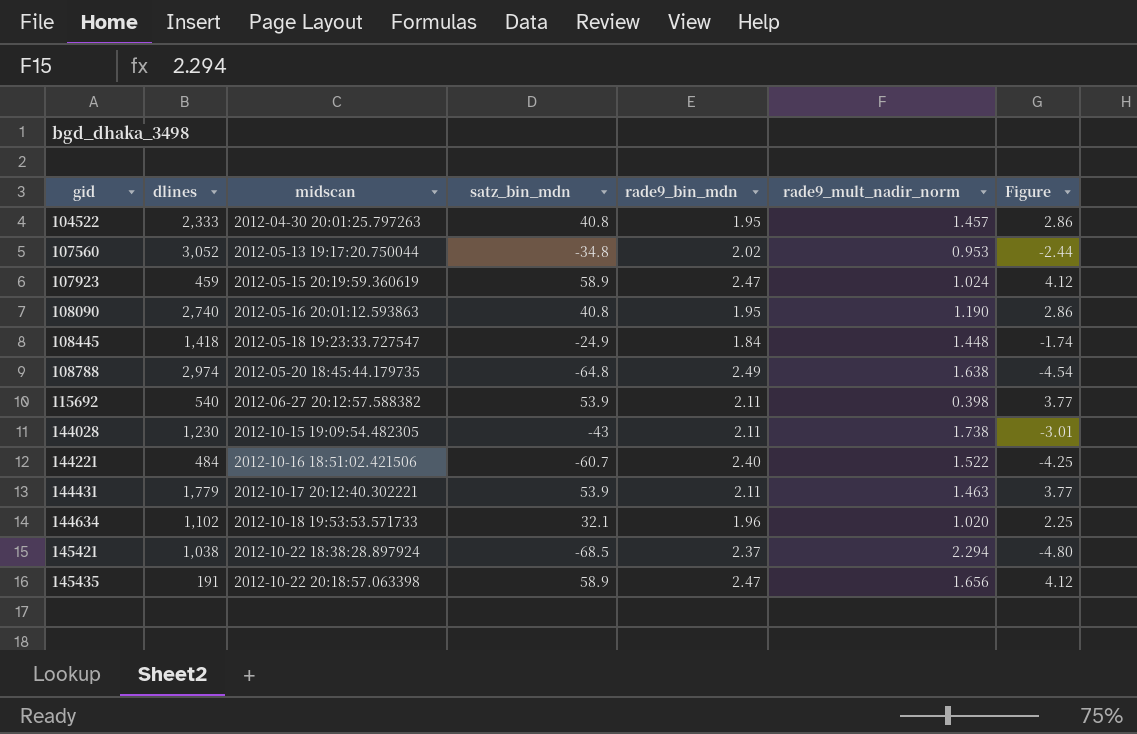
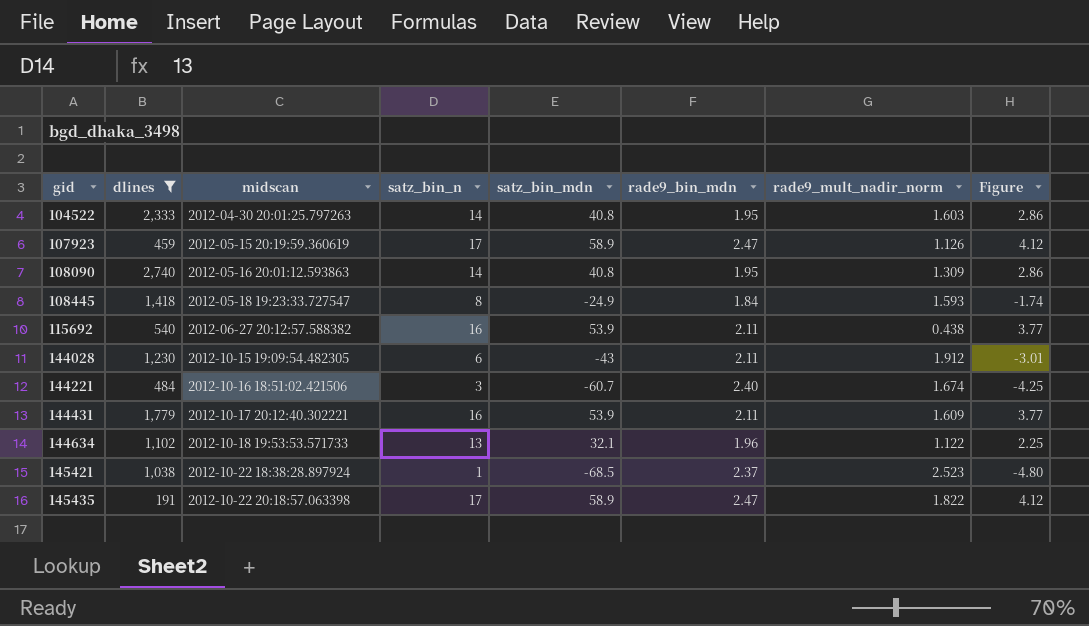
filter: none -> dlines <= 2,740
column satz_bin_n | position: none -> 4
104522 | rade9_mult_nadir_norm: 1.457 -> 1.603
107923 | rade9_mult_nadir_norm: 1.024 -> 1.126
108090 | rade9_mult_nadir_norm: 1.190 -> 1.309
108445 | rade9_mult_nadir_norm: 1.448 -> 1.593
115692 | rade9_mult_nadir_norm: 0.398 -> 0.438
144028 | rade9_mult_nadir_norm: 1.738 -> 1.912
144221 | rade9_mult_nadir_norm: 1.522 -> 1.674
144431 | rade9_mult_nadir_norm: 1.463 -> 1.609
144634 | rade9_mult_nadir_norm: 1.020 -> 1.122
145421 | rade9_mult_nadir_norm: 2.294 -> 2.523
145435 | rade9_mult_nadir_norm: 1.656 -> 1.822

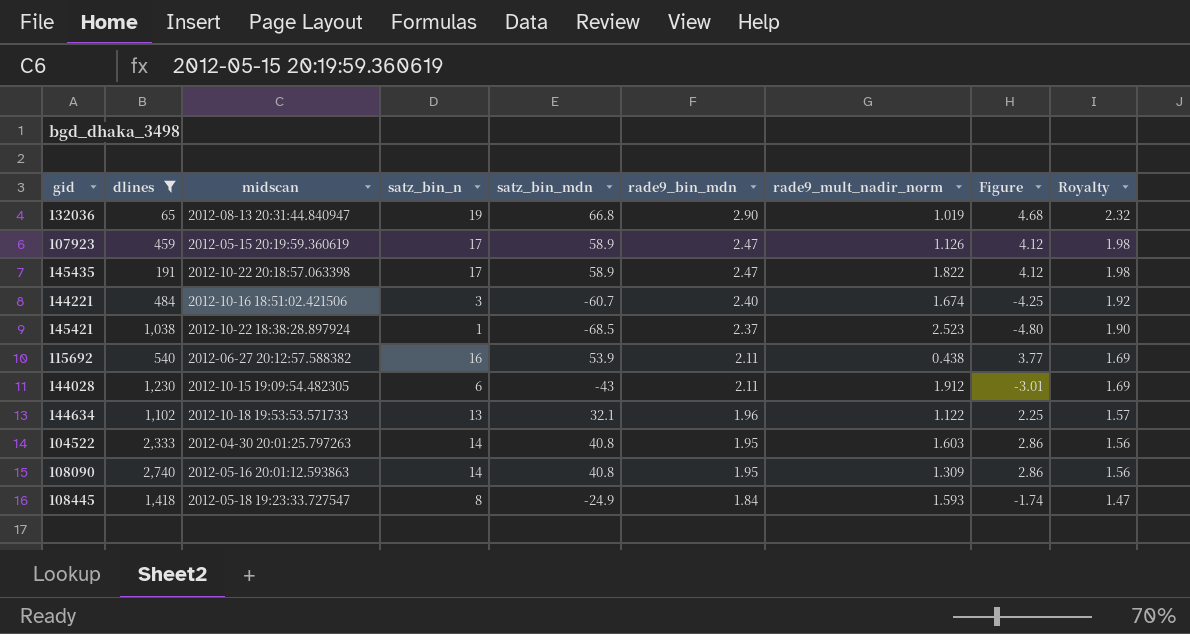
row order: gid ascending -> rade9_bin_mdn descending
column Royalty | formula: none -> [rade9_bin_mdn] * 0.8
row 144431: 1,779 | 2012-10-17 20:12:40.302221 | 16 | 53.9 | 2.11 | 1.609 | 3.77 -> none
row 132036: none -> 65 | 2012-08-13 20:31:44.840947 | 19 | 66.8 | 2.90 | 1.019 | 4.68 | 2.32

